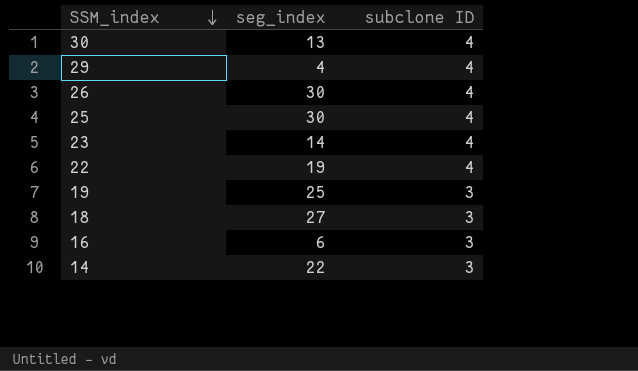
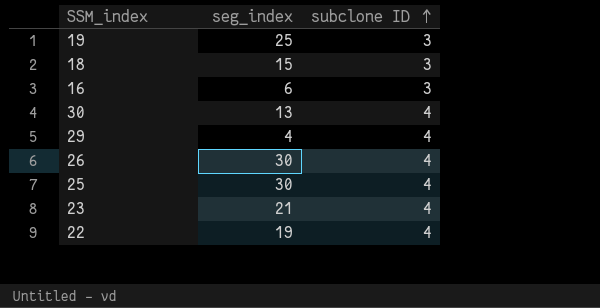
row order: SSM_index descending -> subclone ID ascending
row 14: 22 | 3 -> none
18 | seg_index: 27 -> 15
23 | seg_index: 14 -> 21

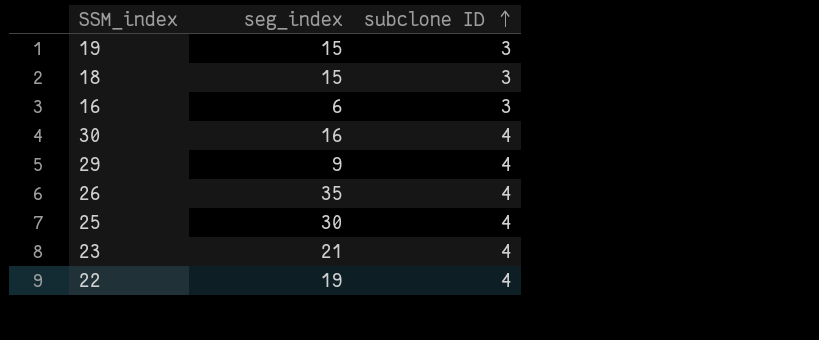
19 | seg_index: 25 -> 15
30 | seg_index: 13 -> 16
29 | seg_index: 4 -> 9
26 | seg_index: 30 -> 35

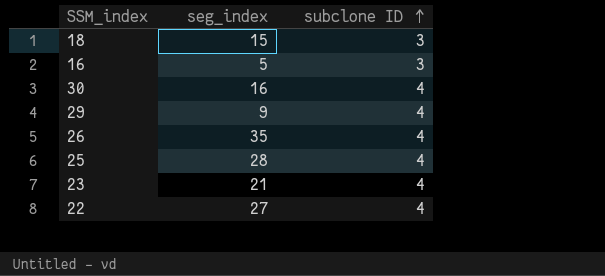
row 19: 15 | 3 -> none
16 | seg_index: 6 -> 5
25 | seg_index: 30 -> 28
22 | seg_index: 19 -> 27

